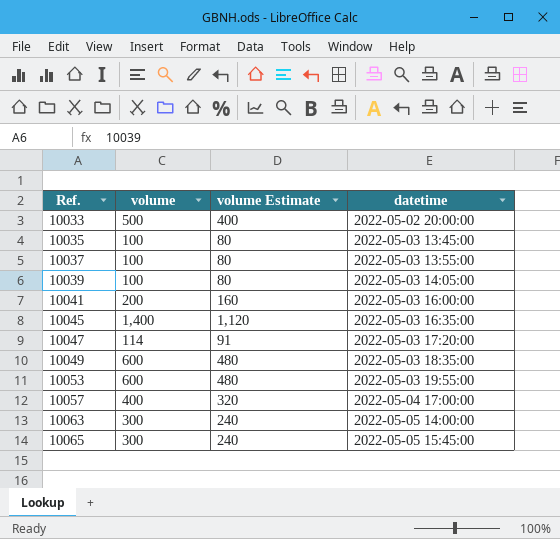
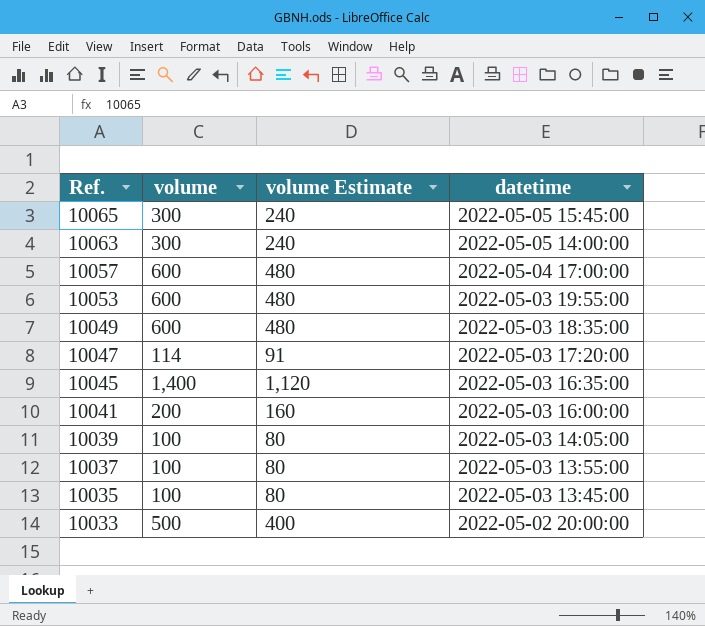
row order: Ref. ascending -> Ref. descending
10057 | volume: 400 -> 600
10057 | volume Estimate: 320 -> 480

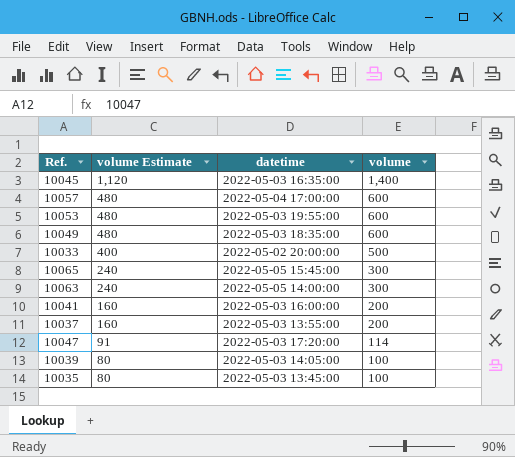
row order: Ref. descending -> volume Estimate descending
column volume | position: 2 -> 4
10037 | volume Estimate: 80 -> 160
10037 | volume: 100 -> 200

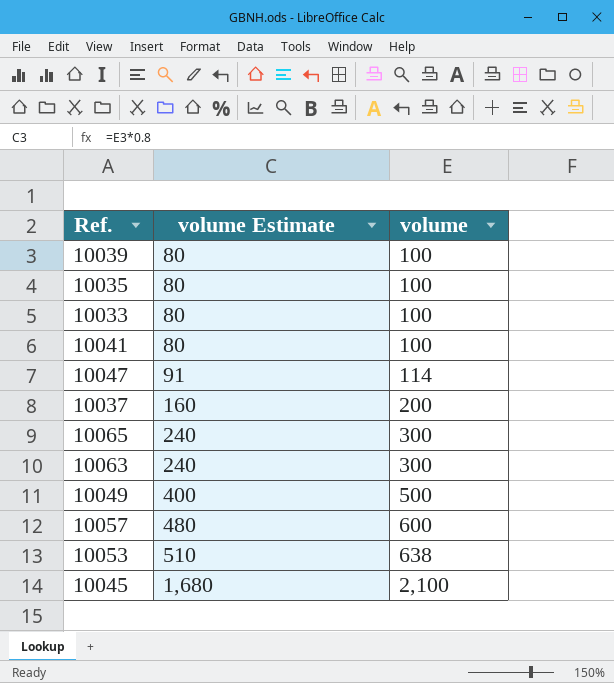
row order: volume Estimate descending -> volume Estimate ascending
column datetime | position: 3 -> none
10033 | volume Estimate: 400 -> 80
10033 | volume: 500 -> 100
10041 | volume Estimate: 160 -> 80
10041 | volume: 200 -> 100
10049 | volume Estimate: 480 -> 400
10049 | volume: 600 -> 500
10053 | volume Estimate: 480 -> 510
10053 | volume: 600 -> 638
10045 | volume Estimate: 1,120 -> 1,680
10045 | volume: 1,400 -> 2,100

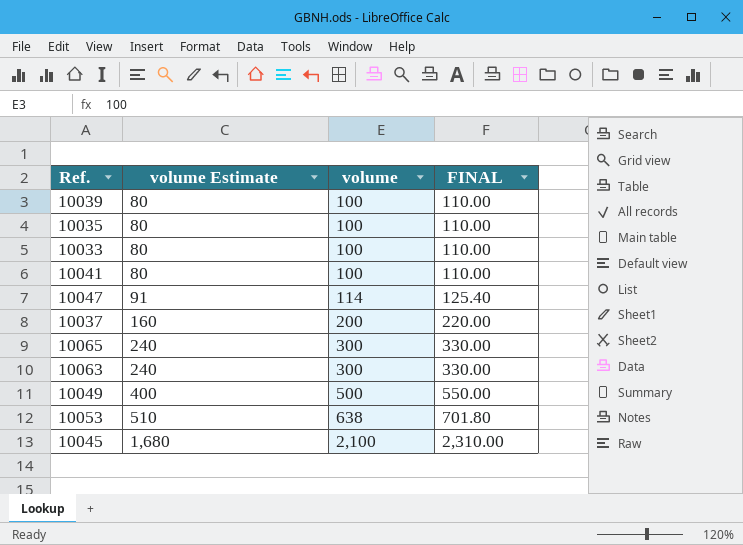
column FINAL | formula: none -> [volume] * 1.1
row 10057: 480 | 600 -> none

